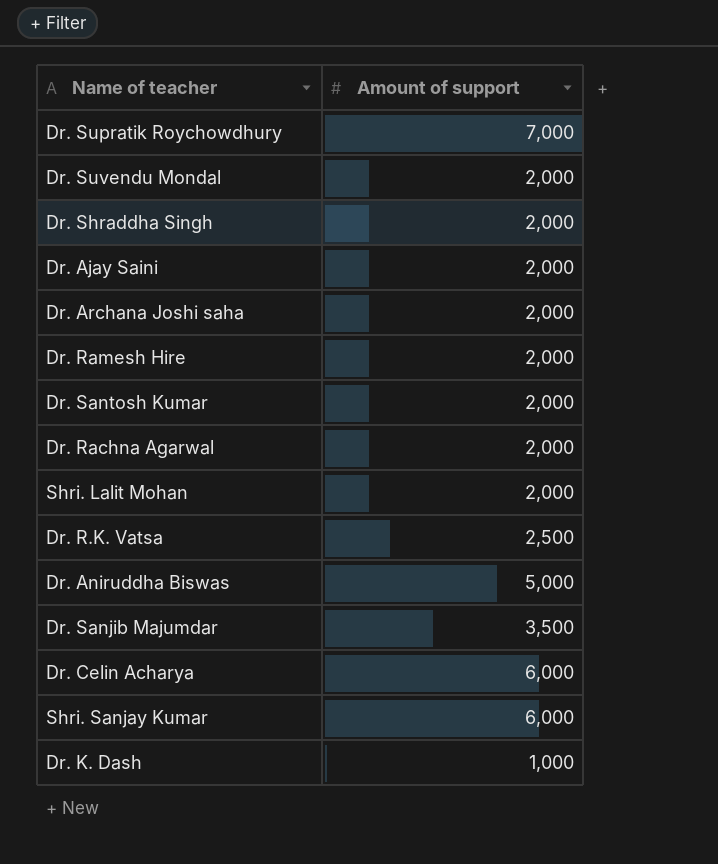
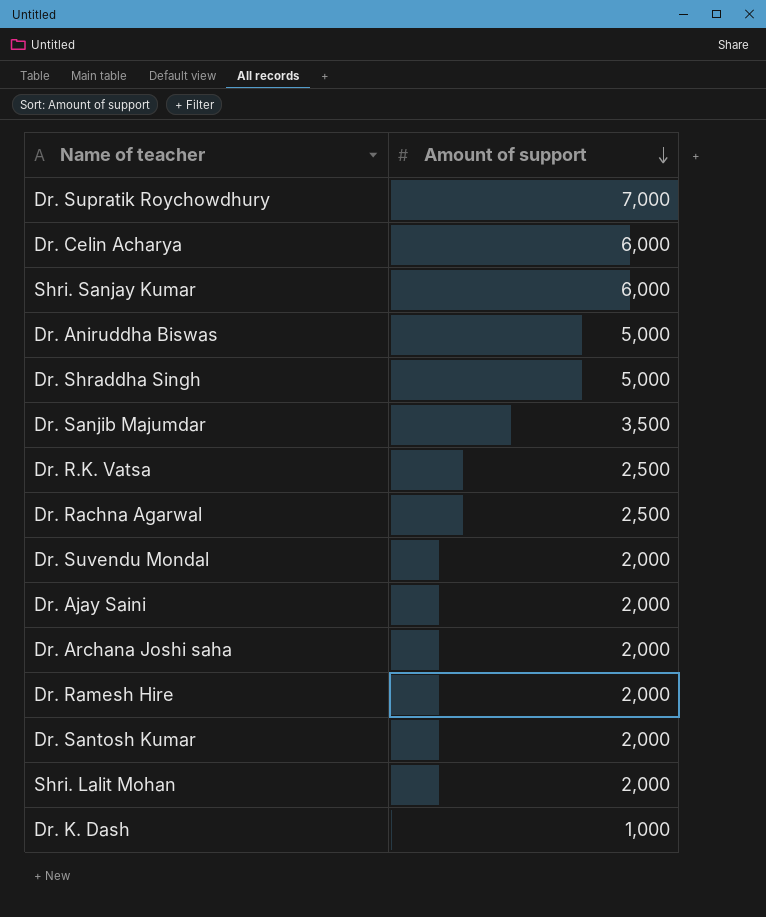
row order: none -> Amount of support descending
Dr. Shraddha Singh | Amount of support: 2,000 -> 5,000
Dr. Rachna Agarwal | Amount of support: 2,000 -> 2,500

